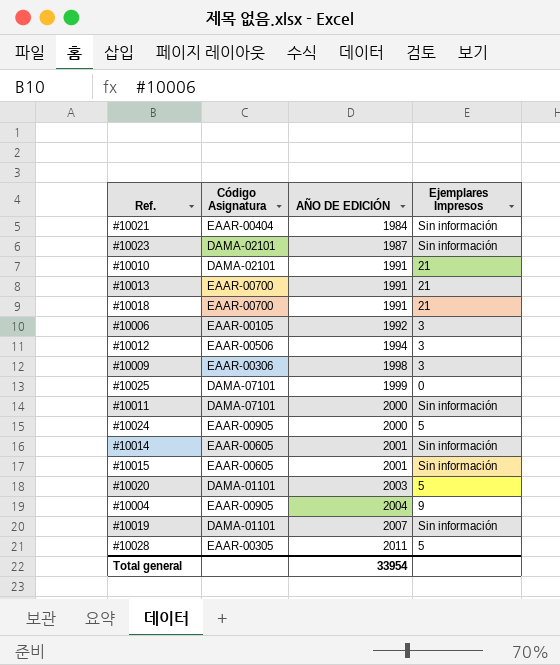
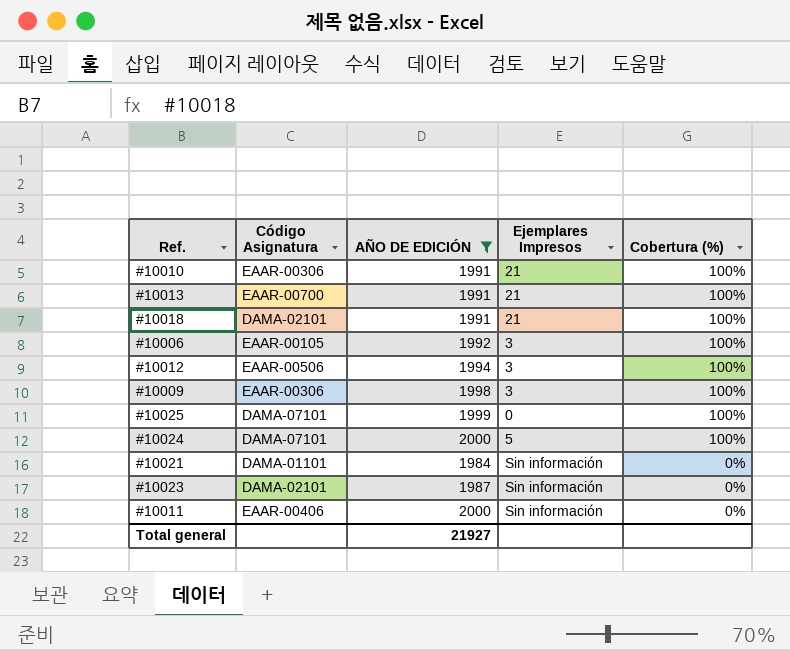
filter: none -> AÑO DE EDICIÓN <= 2000
row order: AÑO DE EDICIÓN ascending -> Cobertura (%) descending
column Cobertura (%) | position: none -> 5
#10010 | Código Asignatura: DAMA-02101 -> EAAR-00306
#10018 | Código Asignatura: EAAR-00700 -> DAMA-02101
#10024 | Código Asignatura: EAAR-00905 -> DAMA-07101
#10021 | Código Asignatura: EAAR-00404 -> DAMA-01101
#10011 | Código Asignatura: DAMA-07101 -> EAAR-00406
Total general | AÑO DE EDICIÓN: 33954 -> 21927

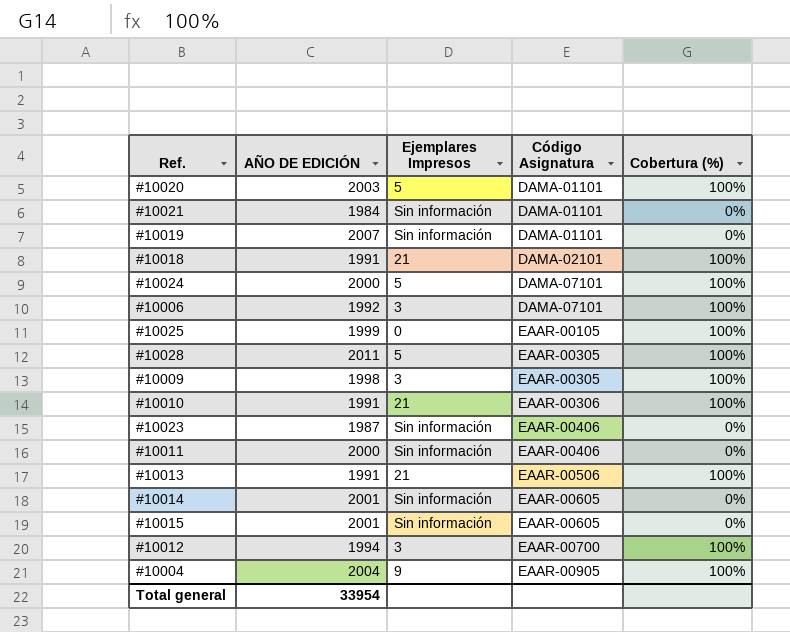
filter: AÑO DE EDICIÓN <= 2000 -> none
row order: Cobertura (%) descending -> Código Asignatura ascending
column Código Asignatura | position: 2 -> 4
#10006 | Código Asignatura: EAAR-00105 -> DAMA-07101
#10025 | Código Asignatura: DAMA-07101 -> EAAR-00105
#10009 | Código Asignatura: EAAR-00306 -> EAAR-00305
#10023 | Código Asignatura: DAMA-02101 -> EAAR-00406
#10013 | Código Asignatura: EAAR-00700 -> EAAR-00506
#10012 | Código Asignatura: EAAR-00506 -> EAAR-00700
Total general | AÑO DE EDICIÓN: 21927 -> 33954

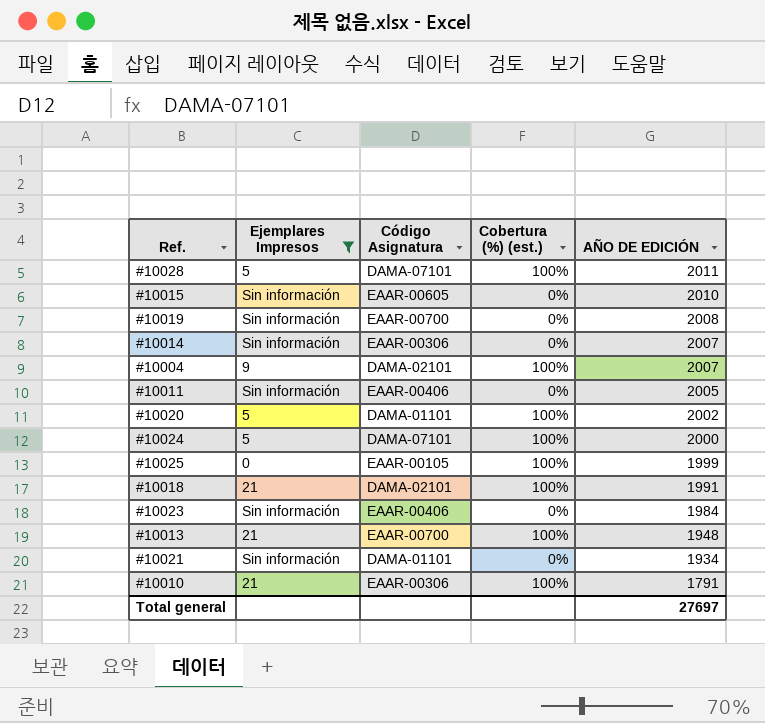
filter: none -> Ejemplares Impresos != 3
row order: Código Asignatura ascending -> AÑO DE EDICIÓN descending
column name: Cobertura (%) -> Cobertura (%) (est.)
column AÑO DE EDICIÓN | position: 2 -> 5
#10028 | Código Asignatura: EAAR-00305 -> DAMA-07101
#10015 | AÑO DE EDICIÓN: 2001 -> 2010
#10019 | Código Asignatura: DAMA-01101 -> EAAR-00700
#10019 | AÑO DE EDICIÓN: 2007 -> 2008
#10014 | Código Asignatura: EAAR-00605 -> EAAR-00306
#10014 | AÑO DE EDICIÓN: 2001 -> 2007
#10004 | Código Asignatura: EAAR-00905 -> DAMA-02101
#10004 | AÑO DE EDICIÓN: 2004 -> 2007
#10011 | AÑO DE EDICIÓN: 2000 -> 2005
#10020 | AÑO DE EDICIÓN: 2003 -> 2002
#10023 | AÑO DE EDICIÓN: 1987 -> 1984
#10013 | Código Asignatura: EAAR-00506 -> EAAR-00700
#10013 | AÑO DE EDICIÓN: 1991 -> 1948
#10021 | AÑO DE EDICIÓN: 1984 -> 1934
#10010 | AÑO DE EDICIÓN: 1991 -> 1791
Total general | AÑO DE EDICIÓN: 33954 -> 27697

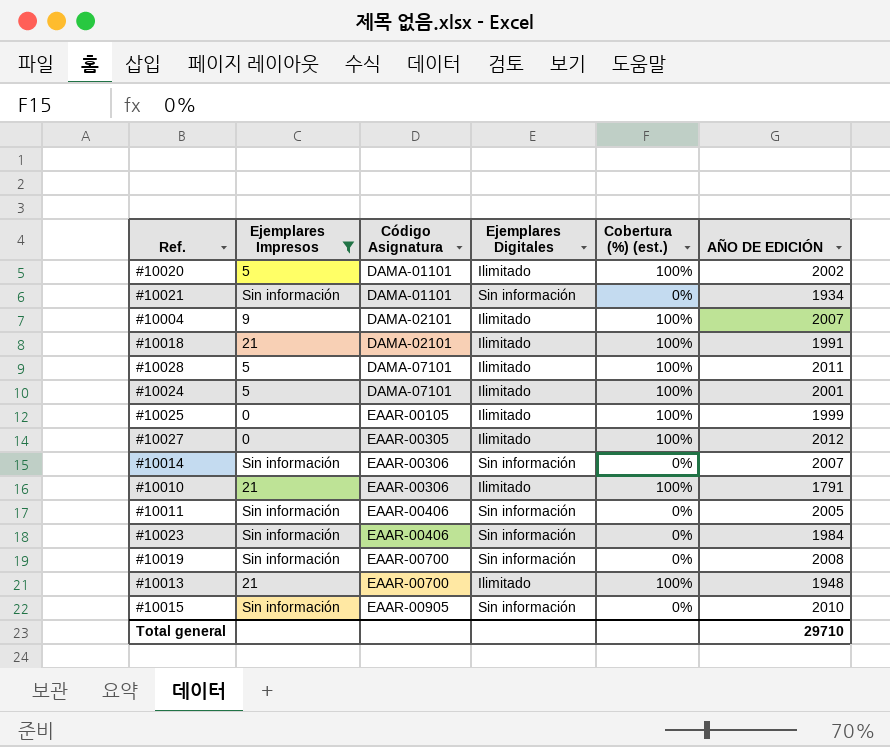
row order: AÑO DE EDICIÓN descending -> Código Asignatura ascending
column Ejemplares Digitales | position: none -> 4
#10024 | AÑO DE EDICIÓN: 2000 -> 2001
row #10027: none -> 0 | EAAR-00305 | Ilimitado | 100% | 2012
#10015 | Código Asignatura: EAAR-00605 -> EAAR-00905
Total general | AÑO DE EDICIÓN: 27697 -> 29710

